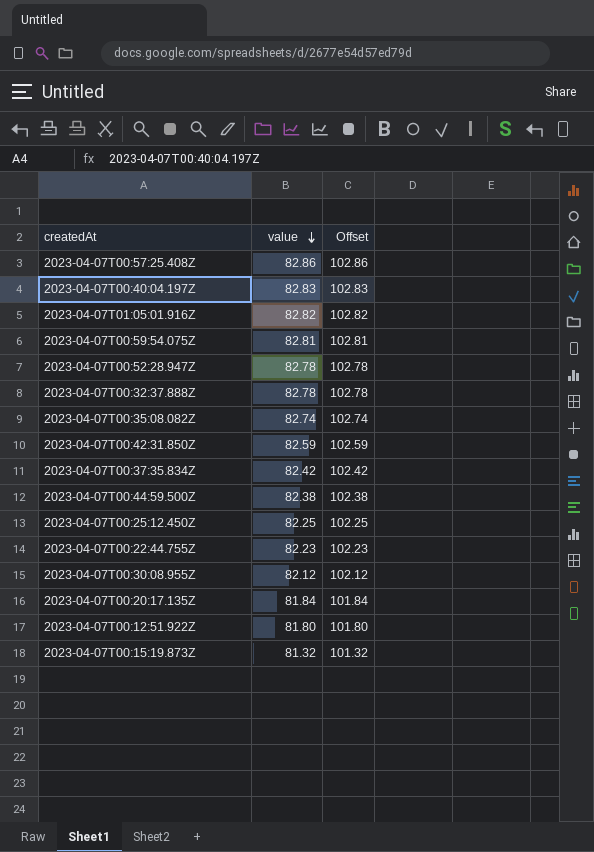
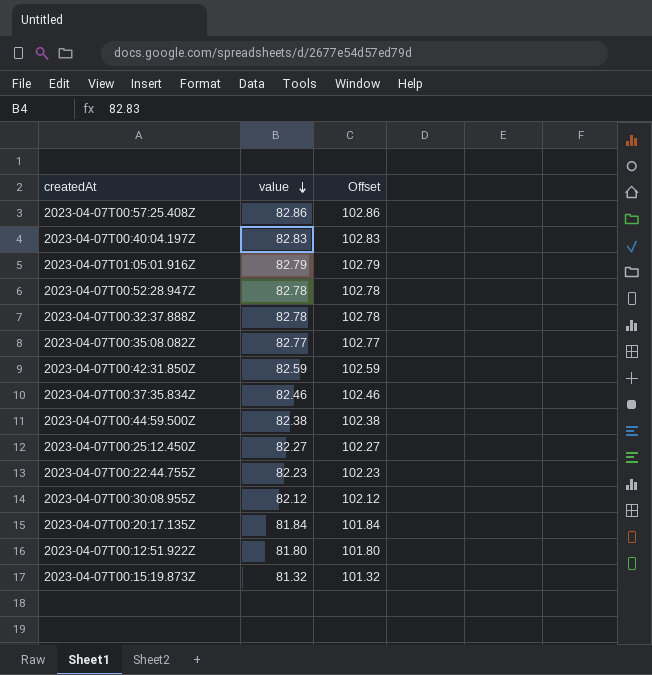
row 2023-04-07T00:59:54.075Z: 82.81 | 102.81 -> none
2023-04-07T01:05:01.916Z | value: 82.82 -> 82.79
2023-04-07T01:05:01.916Z | Offset: 102.82 -> 102.79
2023-04-07T00:35:08.082Z | value: 82.74 -> 82.77
2023-04-07T00:35:08.082Z | Offset: 102.74 -> 102.77
2023-04-07T00:37:35.834Z | value: 82.42 -> 82.46
2023-04-07T00:37:35.834Z | Offset: 102.42 -> 102.46
2023-04-07T00:25:12.450Z | value: 82.25 -> 82.27
2023-04-07T00:25:12.450Z | Offset: 102.25 -> 102.27

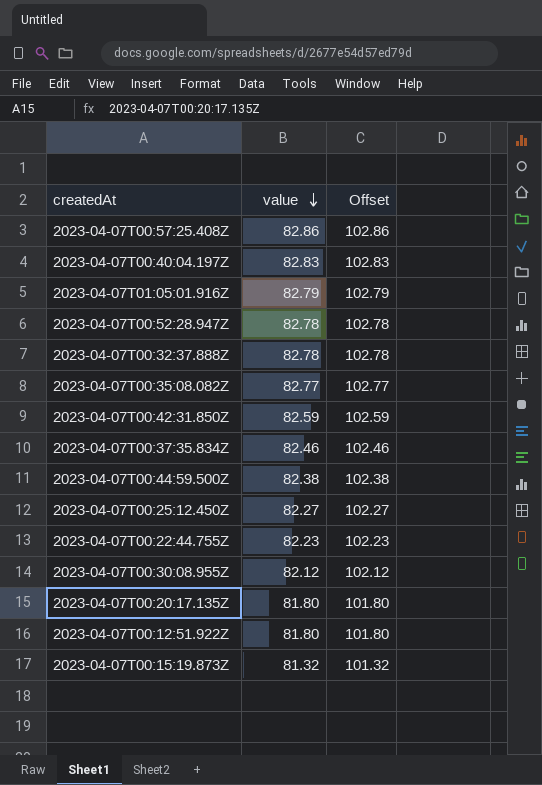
2023-04-07T00:20:17.135Z | value: 81.84 -> 81.80
2023-04-07T00:20:17.135Z | Offset: 101.84 -> 101.80

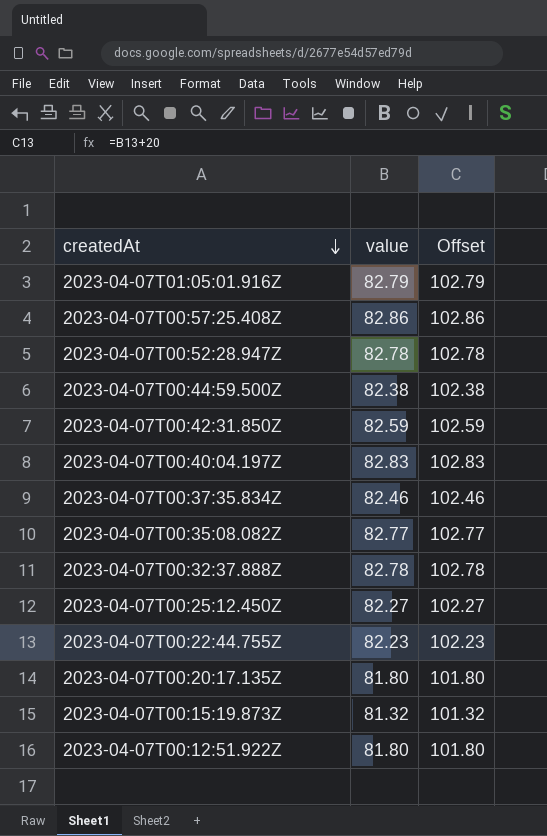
row order: value descending -> createdAt descending
row 2023-04-07T00:30:08.955Z: 82.12 | 102.12 -> none

